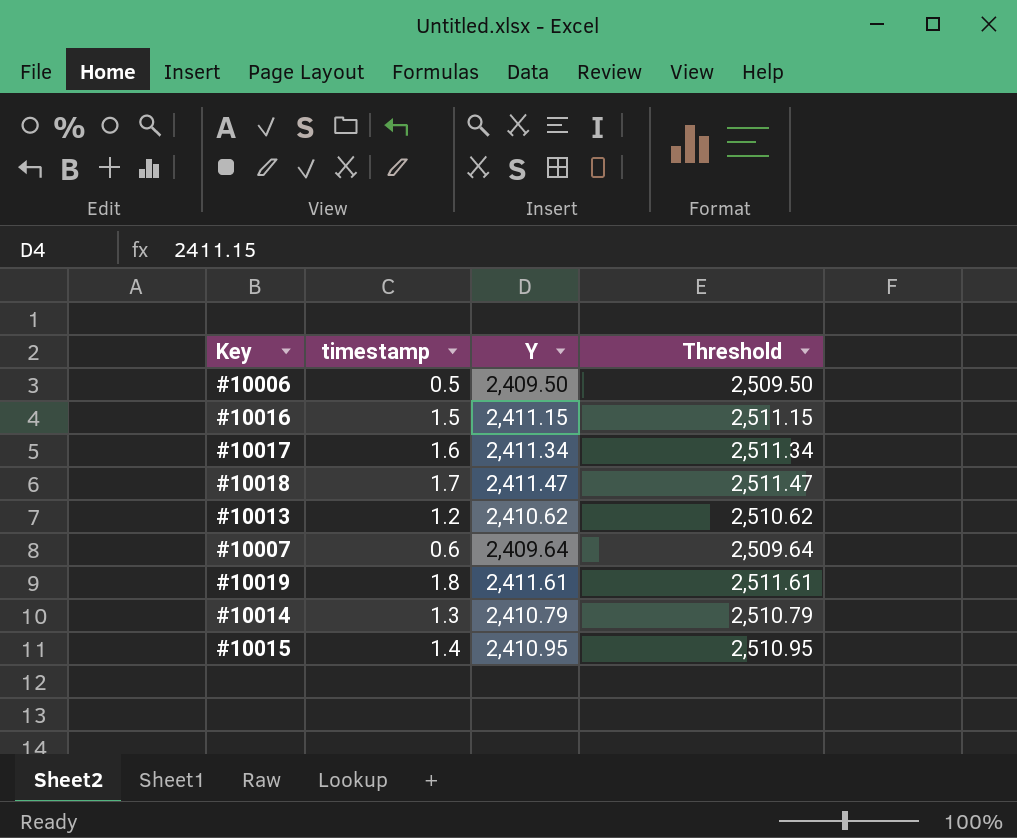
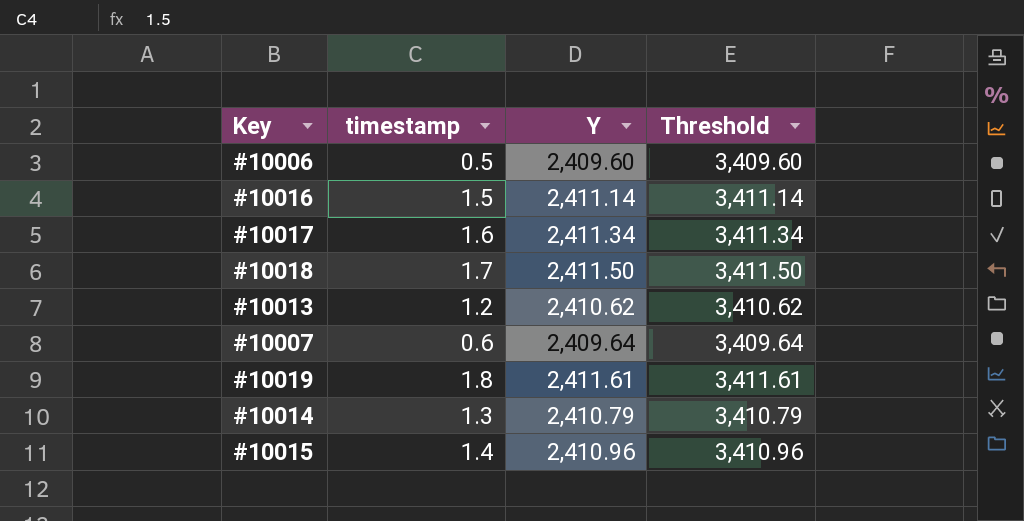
column Threshold | formula: [Y] + 100 -> [Y] + 1000
#10006 | Y: 2,409.50 -> 2,409.60
#10016 | Y: 2,411.15 -> 2,411.14
#10018 | Y: 2,411.47 -> 2,411.50
#10015 | Y: 2,410.95 -> 2,410.96

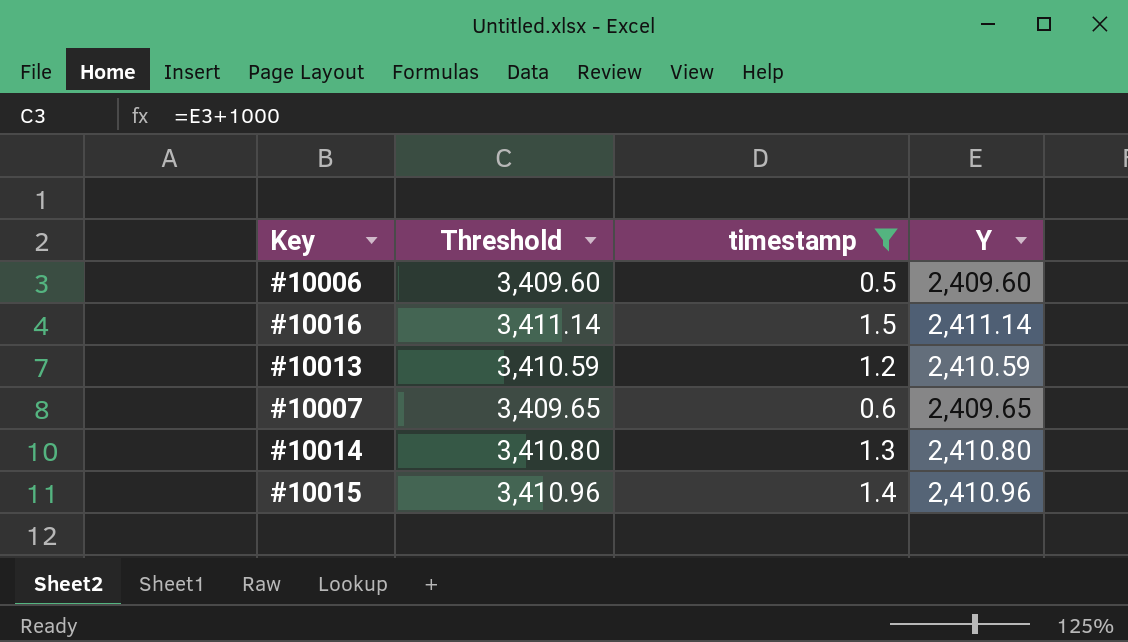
filter: none -> timestamp <= 1.5
column Threshold | position: 4 -> 2
#10013 | Threshold: 3,410.62 -> 3,410.59
#10013 | Y: 2,410.62 -> 2,410.59
#10007 | Threshold: 3,409.64 -> 3,409.65
#10007 | Y: 2,409.64 -> 2,409.65
#10014 | Threshold: 3,410.79 -> 3,410.80
#10014 | Y: 2,410.79 -> 2,410.80

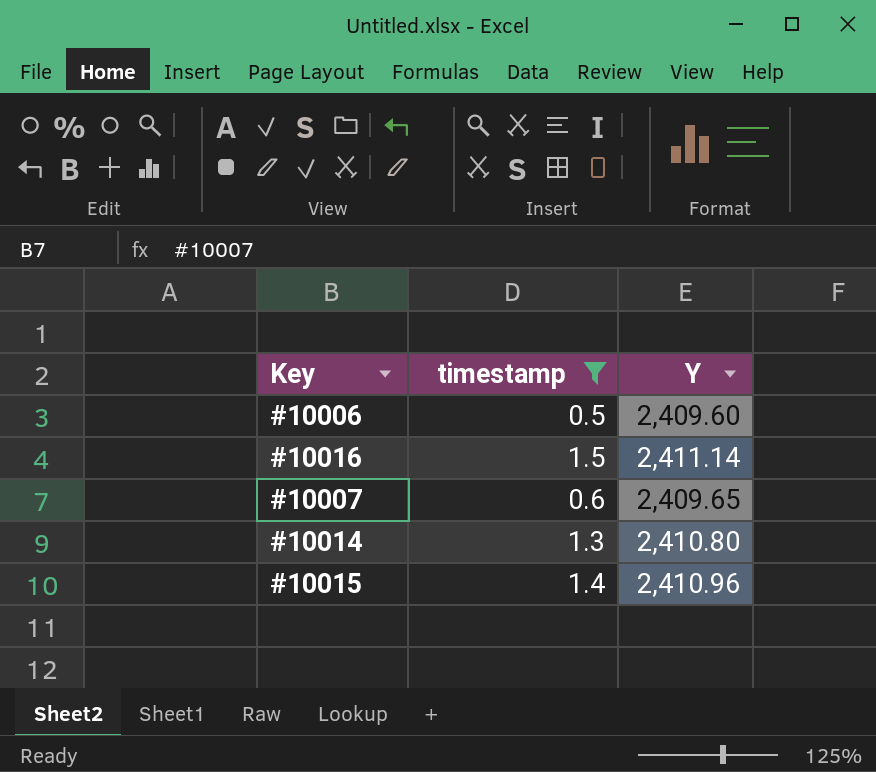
column Threshold | formula: [Y] + 1000 -> none
row #10013: 3,410.59 | 1.2 | 2,410.59 -> none

